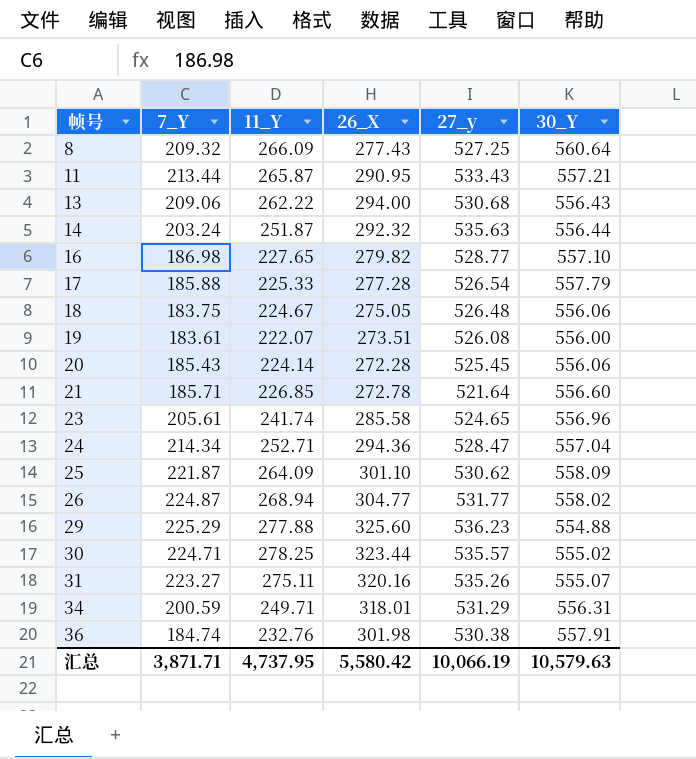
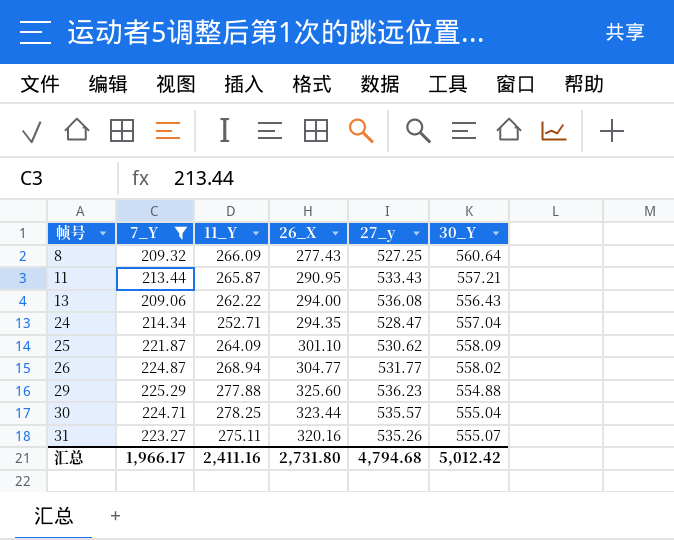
filter: none -> 7_Y >= 209.06
13 | 27_y: 530.68 -> 536.08
24 | 26_X: 294.36 -> 294.35
30 | 30_Y: 555.02 -> 555.04
汇总 | 7_Y: 3,871.71 -> 1,966.17
汇总 | 11_Y: 4,737.95 -> 2,411.16
汇总 | 26_X: 5,580.42 -> 2,731.80
汇总 | 27_y: 10,066.19 -> 4,794.68
汇总 | 30_Y: 10,579.63 -> 5,012.42

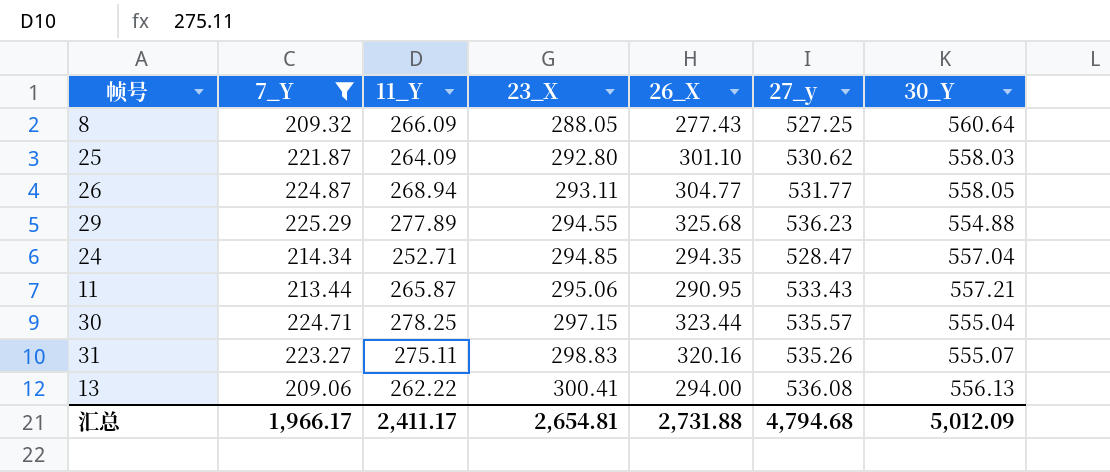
row order: 帧号 ascending -> 23_X ascending
column 23_X | position: none -> 4
25 | 30_Y: 558.09 -> 558.03
26 | 30_Y: 558.02 -> 558.05
29 | 11_Y: 277.88 -> 277.89
29 | 26_X: 325.60 -> 325.68
13 | 30_Y: 556.43 -> 556.13
汇总 | 11_Y: 2,411.16 -> 2,411.17
汇总 | 26_X: 2,731.80 -> 2,731.88
汇总 | 30_Y: 5,012.42 -> 5,012.09

